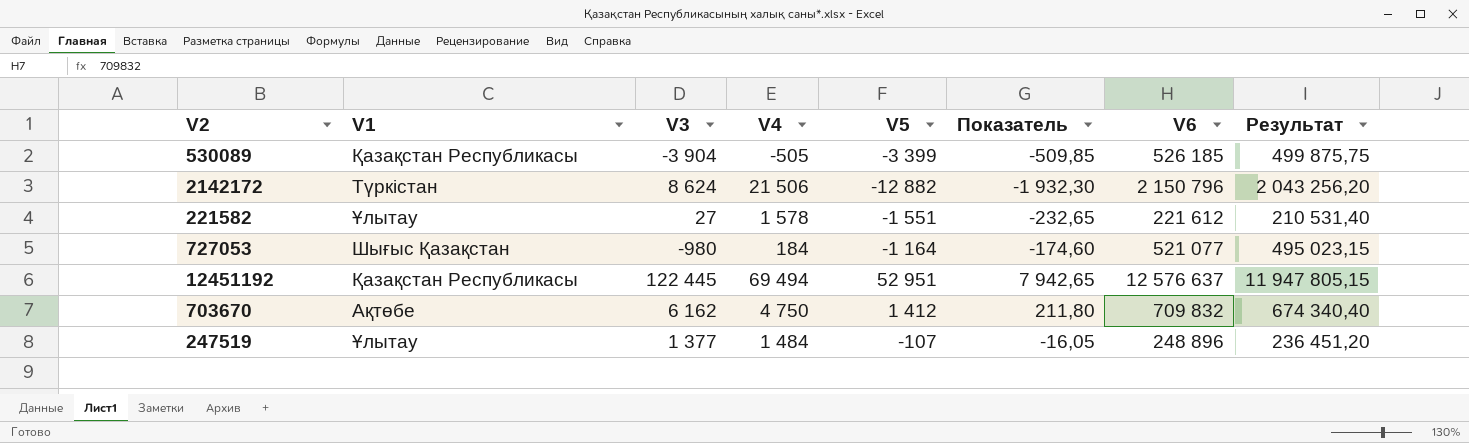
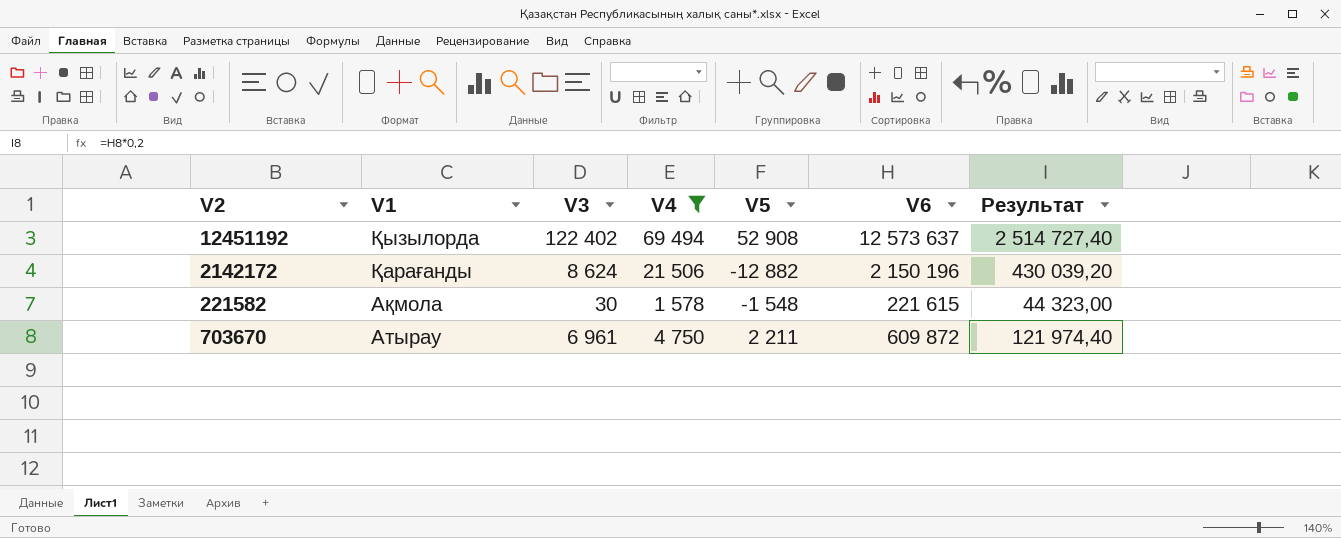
filter: none -> V4 >= 1 578
row order: none -> V1 descending
column Показатель | formula: [V5] * 0,15 -> none
column Результат | formula: [V6] * 0,95 -> [V6] * 0,2
12451192 | V1: Қазақстан Республикасы -> Қызылорда
12451192 | V3: 122 445 -> 122 402
12451192 | V5: 52 951 -> 52 908
12451192 | V6: 12 576 637 -> 12 573 637
2142172 | V1: Түркістан -> Қарағанды
2142172 | V6: 2 150 796 -> 2 150 196
221582 | V1: Ұлытау -> Ақмола
221582 | V3: 27 -> 30
221582 | V5: -1 551 -> -1 548
221582 | V6: 221 612 -> 221 615
703670 | V1: Ақтөбе -> Атырау
703670 | V3: 6 162 -> 6 961
703670 | V5: 1 412 -> 2 211
703670 | V6: 709 832 -> 609 872

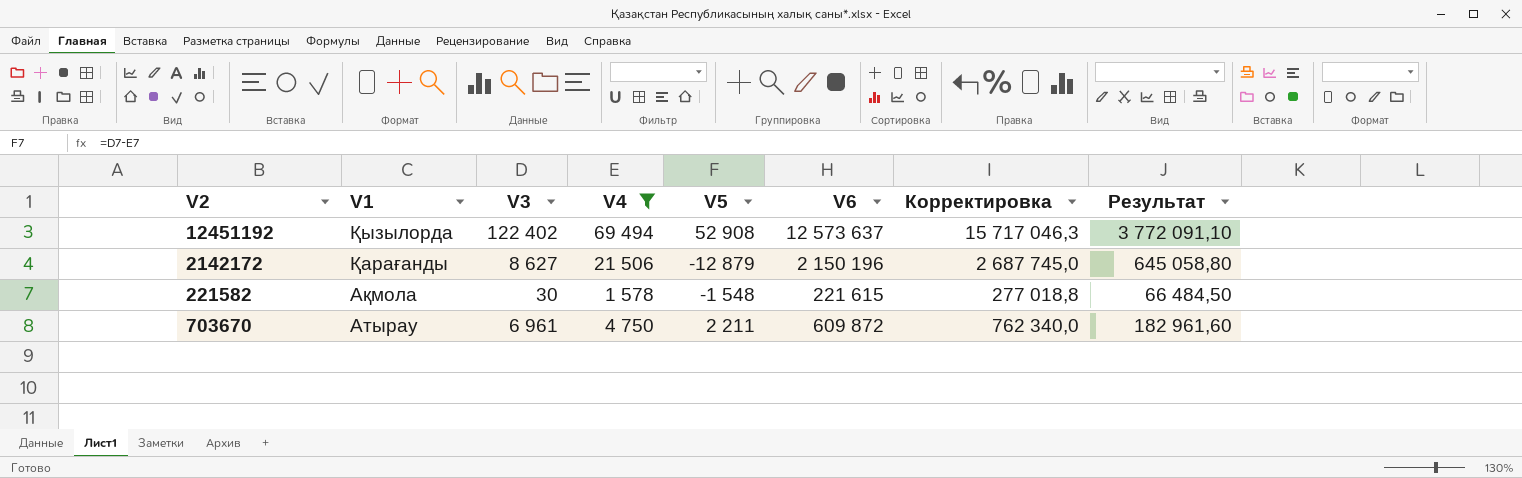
column Корректировка | formula: none -> [V6] * 1,25
column Результат | formula: [V6] * 0,2 -> [V6] * 0,3
2142172 | V3: 8 624 -> 8 627
2142172 | V5: -12 882 -> -12 879

